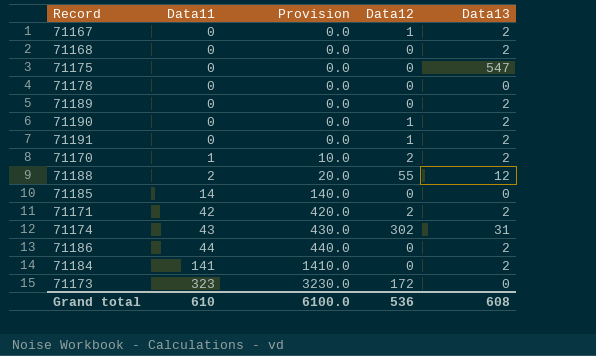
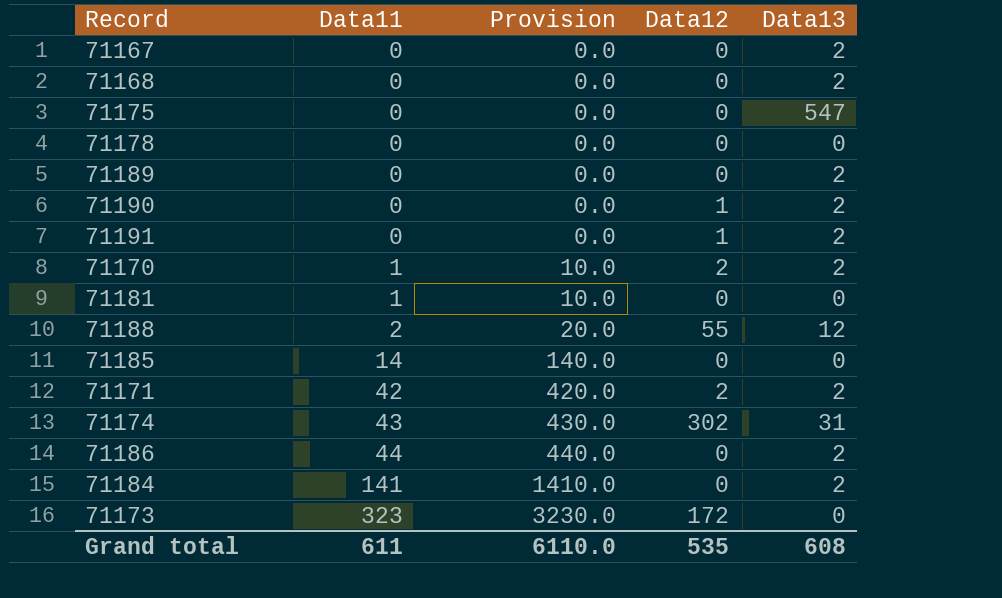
71167 | Data12: 1 -> 0
row 71181: none -> 1 | 10.0 | 0 | 0
Grand total | Data11: 610 -> 611
Grand total | Provision: 6100.0 -> 6110.0
Grand total | Data12: 536 -> 535

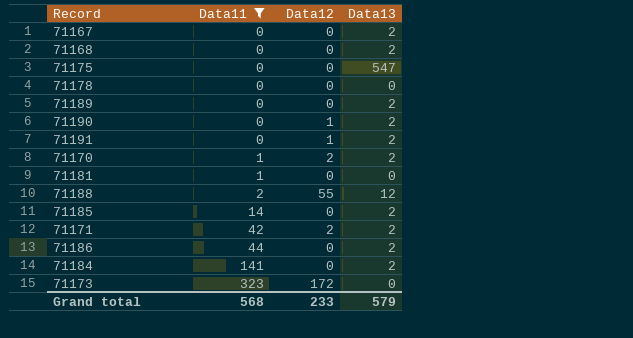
filter: none -> Data11 != 43
column Provision | formula: [Data11] * 10 -> none
71185 | Data13: 0 -> 2
Grand total | Data11: 611 -> 568
Grand total | Data12: 535 -> 233
Grand total | Data13: 608 -> 579

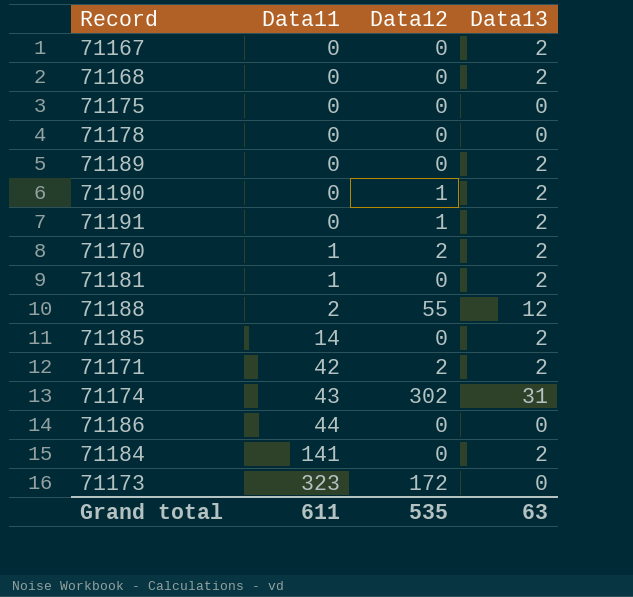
filter: Data11 != 43 -> none
71175 | Data13: 547 -> 0
71181 | Data13: 0 -> 2
71186 | Data13: 2 -> 0
Grand total | Data11: 568 -> 611
Grand total | Data12: 233 -> 535
Grand total | Data13: 579 -> 63

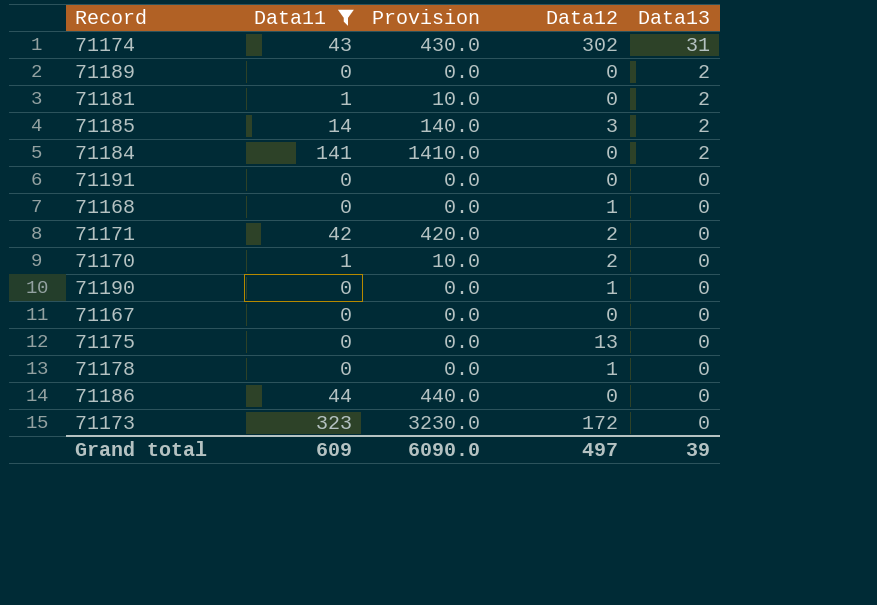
filter: none -> Data11 != 2
row order: Data11 ascending -> Data13 descending
column Provision | formula: none -> [Data11] * 10
71185 | Data12: 0 -> 3
71191 | Data12: 1 -> 0
71191 | Data13: 2 -> 0
71168 | Data12: 0 -> 1
71168 | Data13: 2 -> 0
71171 | Data13: 2 -> 0
71170 | Data13: 2 -> 0
71190 | Data13: 2 -> 0
71167 | Data13: 2 -> 0
71175 | Data12: 0 -> 13
71178 | Data12: 0 -> 1
Grand total | Data11: 611 -> 609
Grand total | Data12: 535 -> 497
Grand total | Data13: 63 -> 39

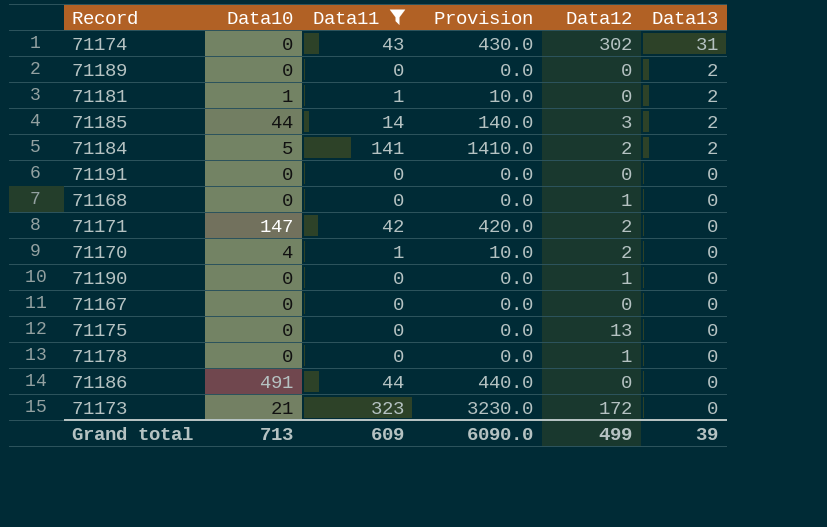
column Data10 | position: none -> 2
71184 | Data12: 0 -> 2
Grand total | Data12: 497 -> 499

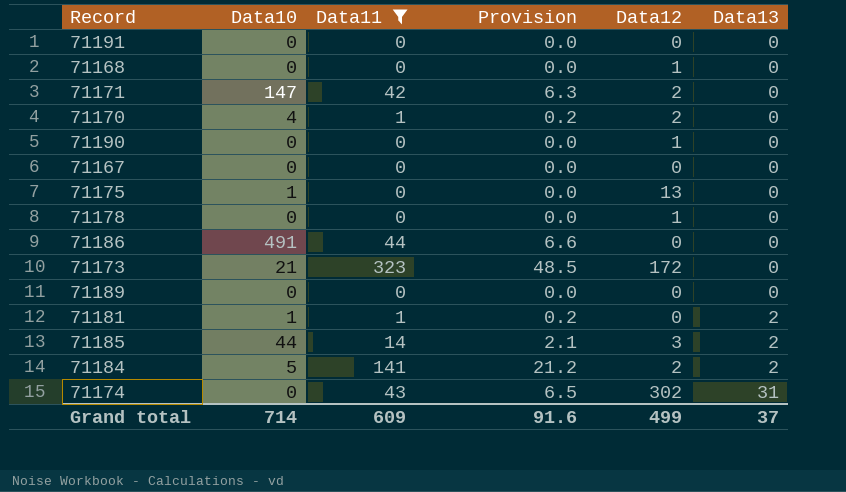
row order: Data13 descending -> Data13 ascending
column Provision | formula: [Data11] * 10 -> [Data11] * 0.15
71175 | Data10: 0 -> 1
71189 | Data13: 2 -> 0
Grand total | Data10: 713 -> 714
Grand total | Provision: 6090.0 -> 91.6
Grand total | Data13: 39 -> 37

